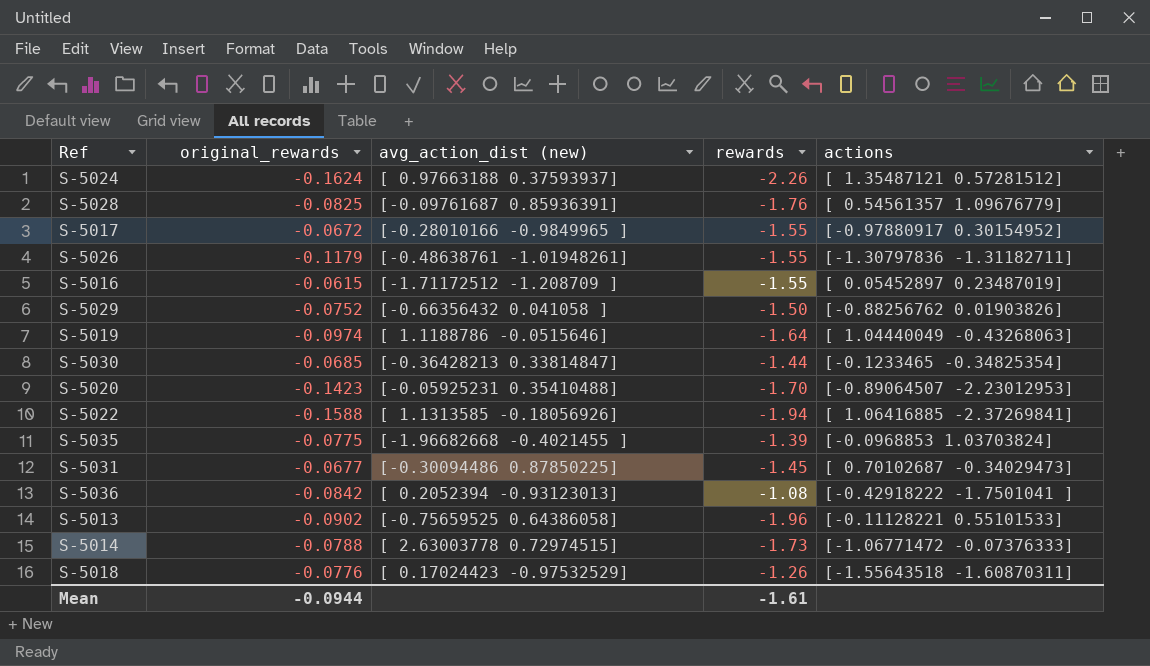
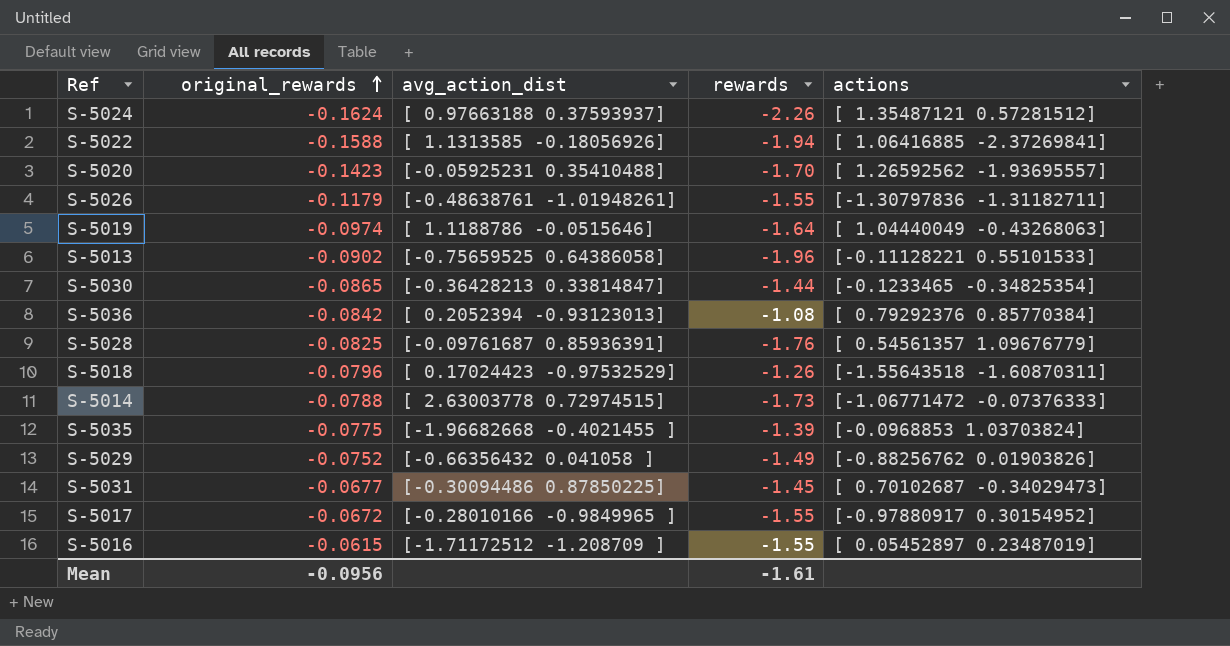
row order: none -> original_rewards ascending
column name: avg_action_dist (new) -> avg_action_dist
S-5020 | actions: [-0.89064507 -2.23012953] -> [ 1.26592562 -1.93695557]
S-5030 | original_rewards: -0.0685 -> -0.0865
S-5036 | actions: [-0.42918222 -1.7501041 ] -> [ 0.79292376 0.85770384]
S-5018 | original_rewards: -0.0776 -> -0.0796
S-5029 | rewards: -1.50 -> -1.49
Mean | original_rewards: -0.0944 -> -0.0956

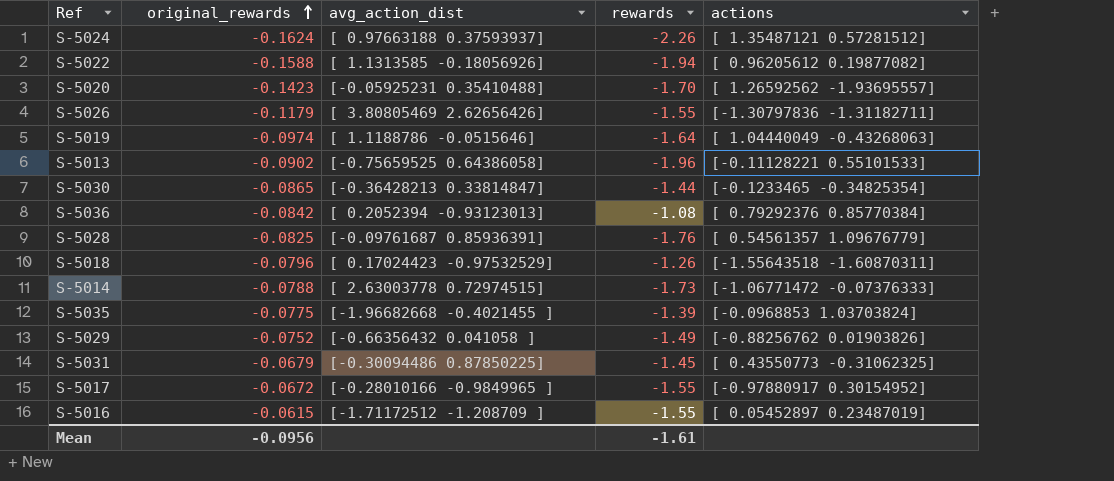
S-5022 | actions: [ 1.06416885 -2.37269841] -> [ 0.96205612 0.19877082]
S-5026 | avg_action_dist: [-0.48638761 -1.01948261] -> [ 3.80805469 2.62656426]
S-5031 | original_rewards: -0.0677 -> -0.0679
S-5031 | actions: [ 0.70102687 -0.34029473] -> [ 0.43550773 -0.31062325]

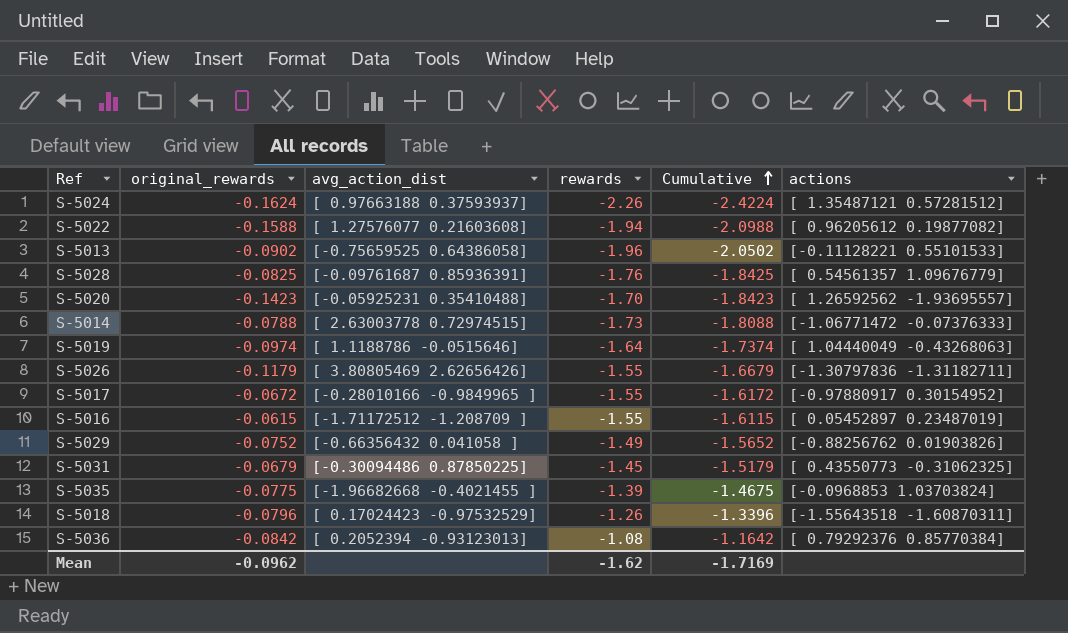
row order: original_rewards ascending -> Cumulative ascending
column Cumulative | formula: none -> [original_rewards] + [rewards]
row S-5030: -0.0865 | [-0.36428213 0.33814847] | -1.44 | [-0.1233465 -0.34825354] -> none
S-5022 | avg_action_dist: [ 1.1313585 -0.18056926] -> [ 1.27576077 0.21603608]
Mean | original_rewards: -0.0956 -> -0.0962
Mean | rewards: -1.61 -> -1.62

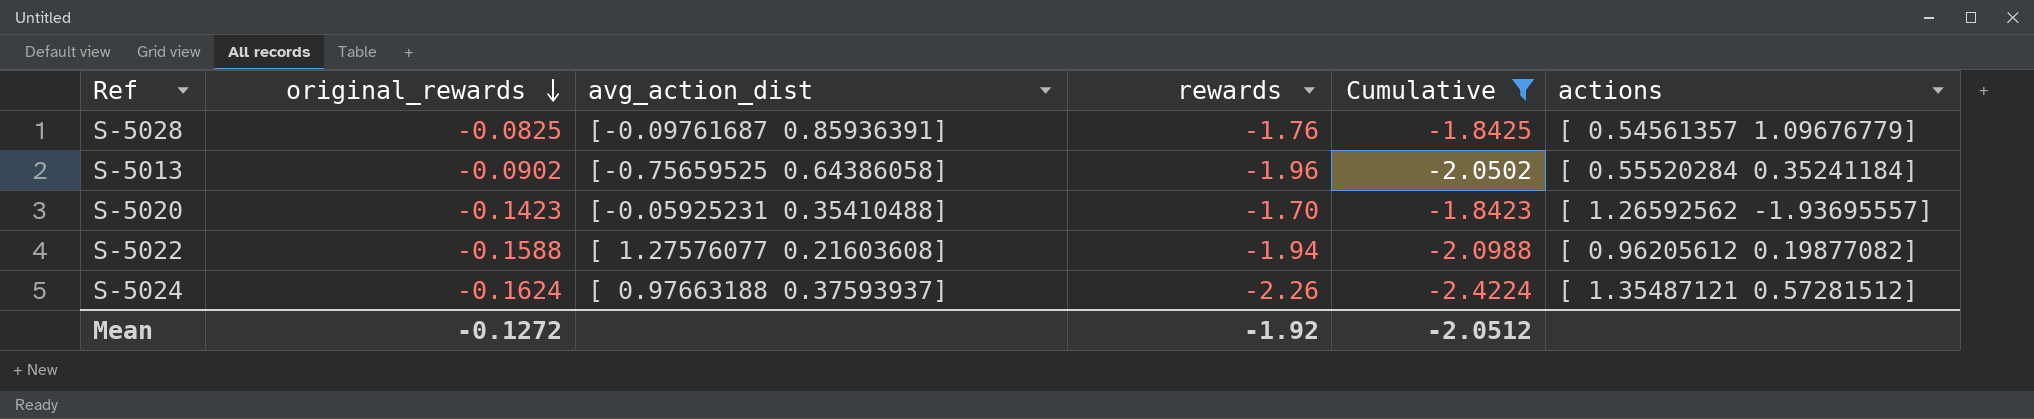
filter: none -> Cumulative <= -1.8423
row order: Cumulative ascending -> original_rewards descending
S-5013 | actions: [-0.11128221 0.55101533] -> [ 0.55520284 0.35241184]
Mean | original_rewards: -0.0962 -> -0.1272
Mean | rewards: -1.62 -> -1.92
Mean | Cumulative: -1.7169 -> -2.0512

